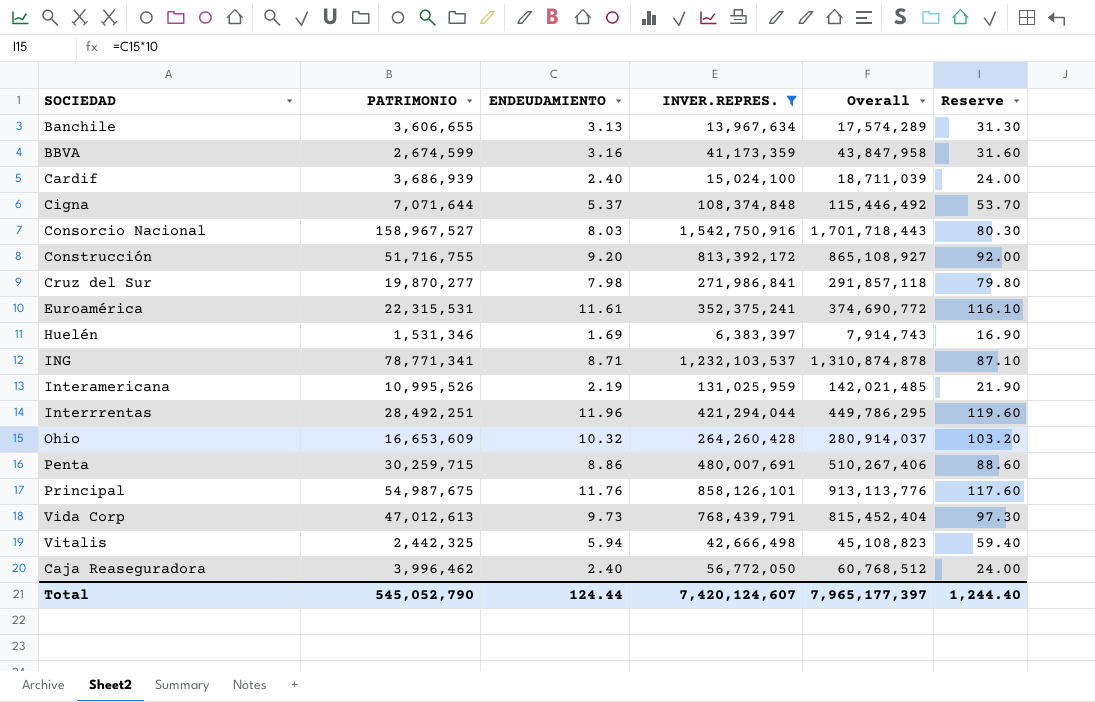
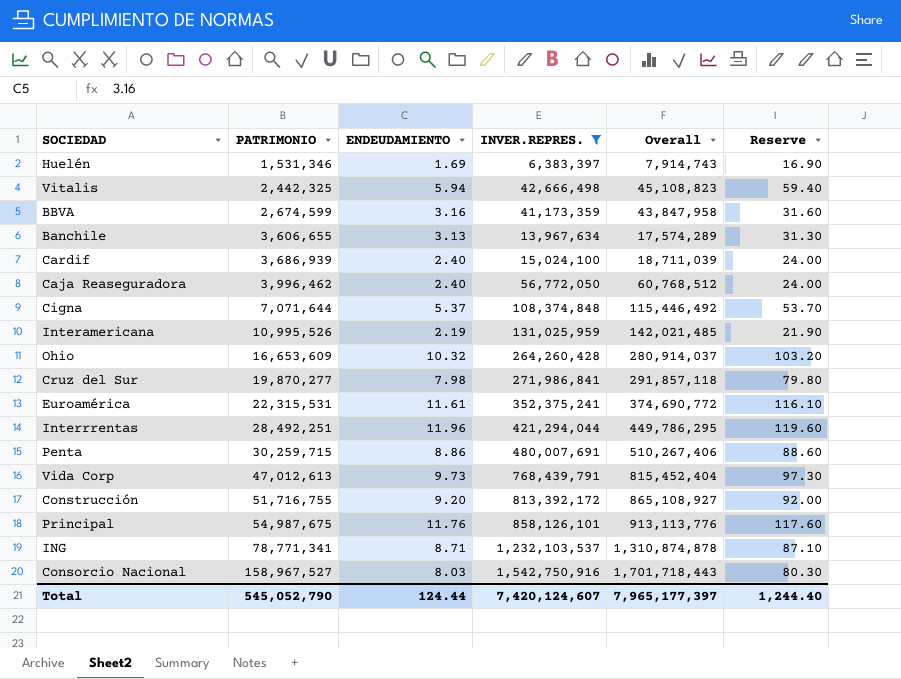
row order: none -> PATRIMONIO ascending

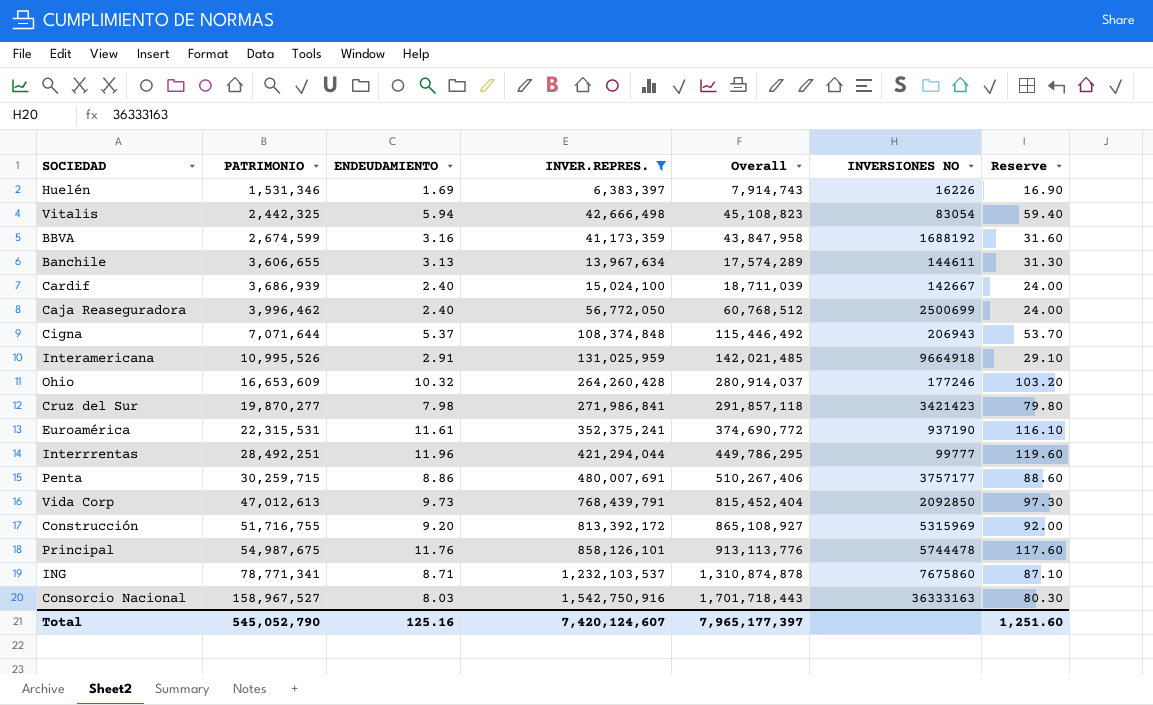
column INVERSIONES NO | position: none -> 6
Interamericana | ENDEUDAMIENTO: 2.19 -> 2.91
Interamericana | Reserve: 21.90 -> 29.10
Total | ENDEUDAMIENTO: 124.44 -> 125.16
Total | Reserve: 1,244.40 -> 1,251.60

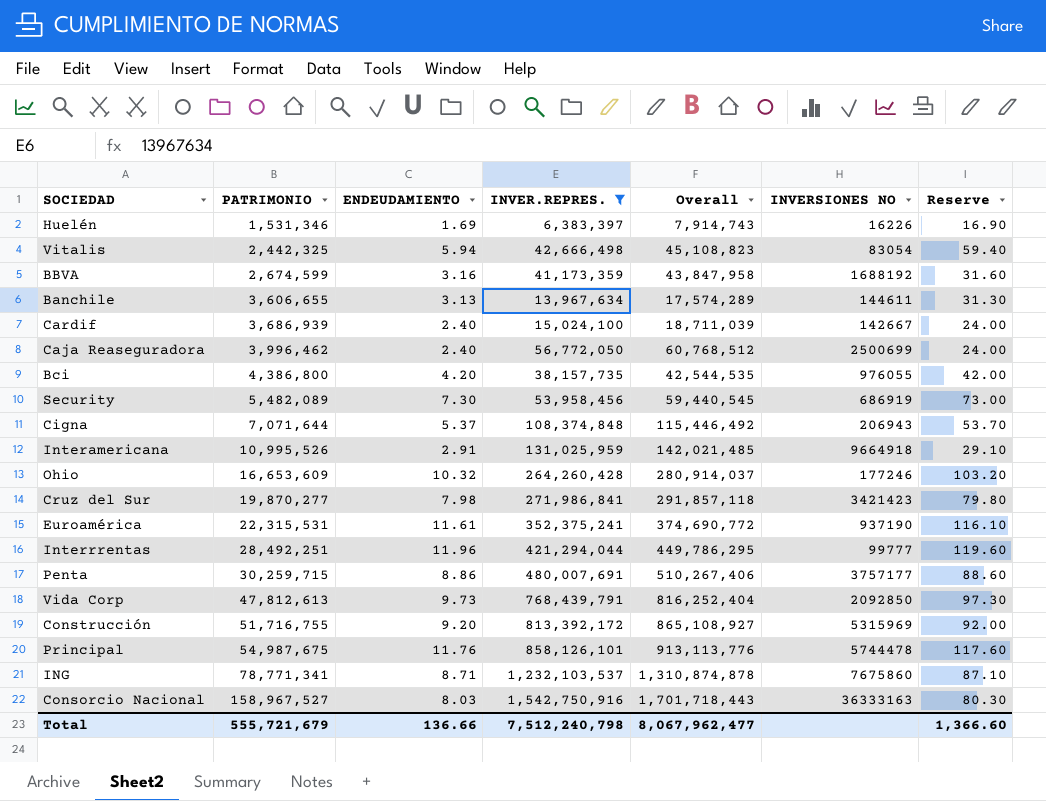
row Bci: none -> 4,386,800 | 4.20 | 38,157,735 | 42,544,535 | 976055 | 42.00
row Security: none -> 5,482,089 | 7.30 | 53,958,456 | 59,440,545 | 686919 | 73.00
Vida Corp | PATRIMONIO: 47,012,613 -> 47,812,613
Vida Corp | Overall: 815,452,404 -> 816,252,404
Total | PATRIMONIO: 545,052,790 -> 555,721,679
Total | ENDEUDAMIENTO: 125.16 -> 136.66
Total | INVER.REPRES.: 7,420,124,607 -> 7,512,240,798
Total | Overall: 7,965,177,397 -> 8,067,962,477
Total | Reserve: 1,251.60 -> 1,366.60

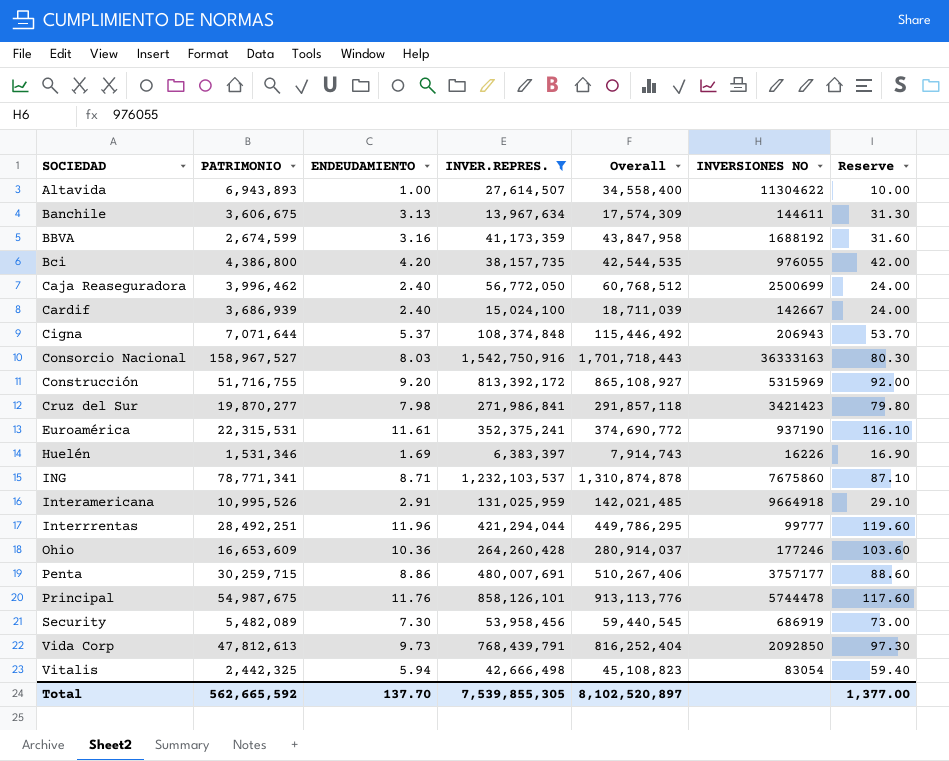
row order: PATRIMONIO ascending -> SOCIEDAD ascending
row Altavida: none -> 6,943,893 | 1.00 | 27,614,507 | 34,558,400 | 11304622 | 10.00
Banchile | PATRIMONIO: 3,606,655 -> 3,606,675
Banchile | Overall: 17,574,289 -> 17,574,309
Ohio | ENDEUDAMIENTO: 10.32 -> 10.36
Ohio | Reserve: 103.20 -> 103.60
Total | PATRIMONIO: 555,721,679 -> 562,665,592
Total | ENDEUDAMIENTO: 136.66 -> 137.70
Total | INVER.REPRES.: 7,512,240,798 -> 7,539,855,305
Total | Overall: 8,067,962,477 -> 8,102,520,897
Total | Reserve: 1,366.60 -> 1,377.00

